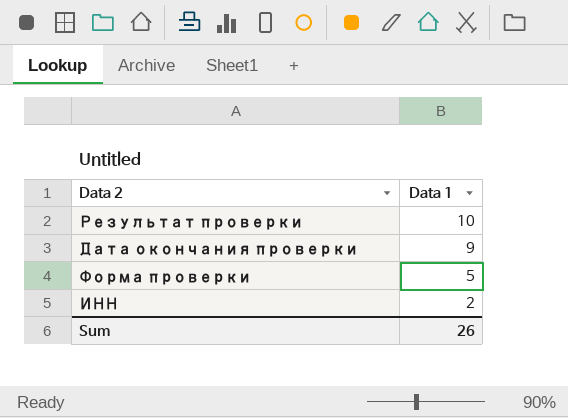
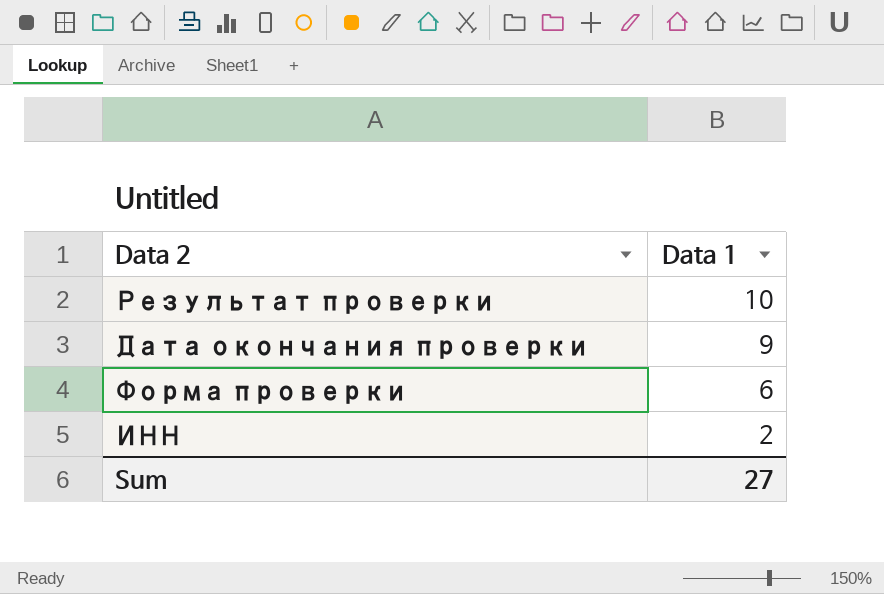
Форма проверки | Data 1: 5 -> 6
Sum | Data 1: 26 -> 27

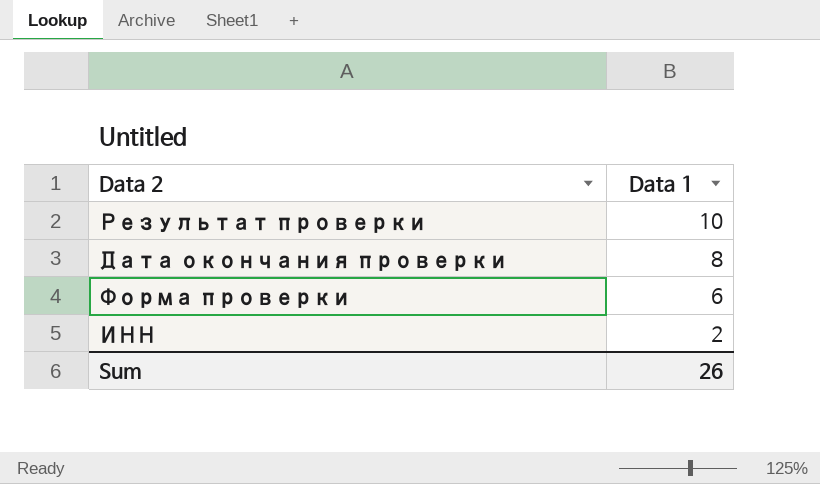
Дата окончания проверки | Data 1: 9 -> 8
Sum | Data 1: 27 -> 26

